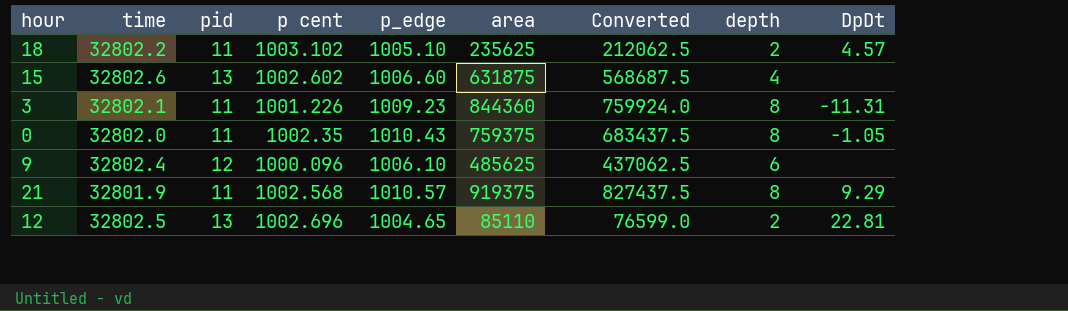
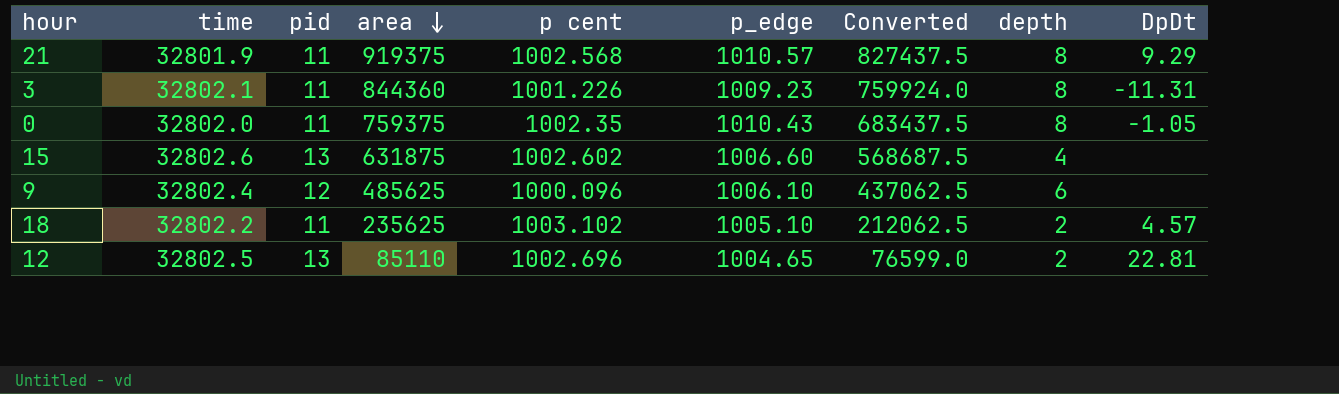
row order: none -> area descending
column area | position: 6 -> 4

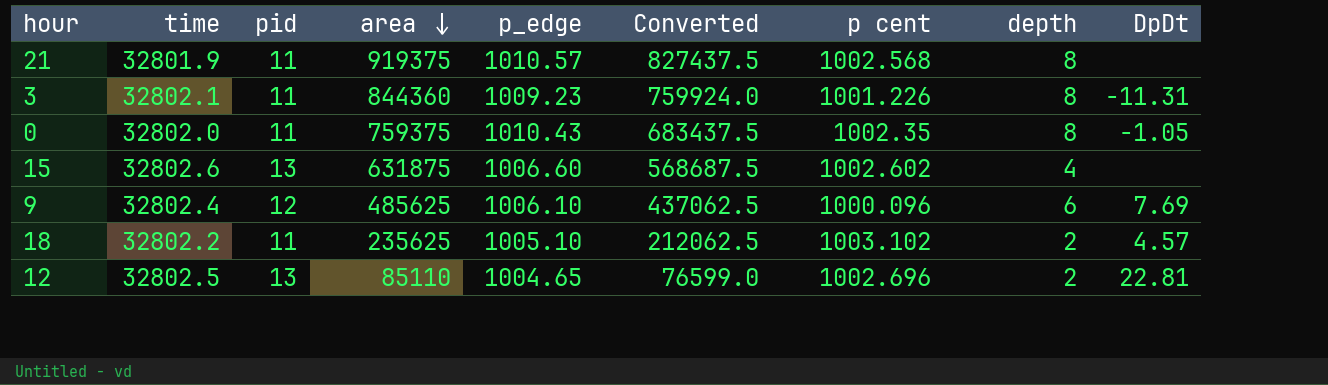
column p cent | position: 5 -> 7
21 | DpDt: 9.29 -> none
9 | DpDt: none -> 7.69

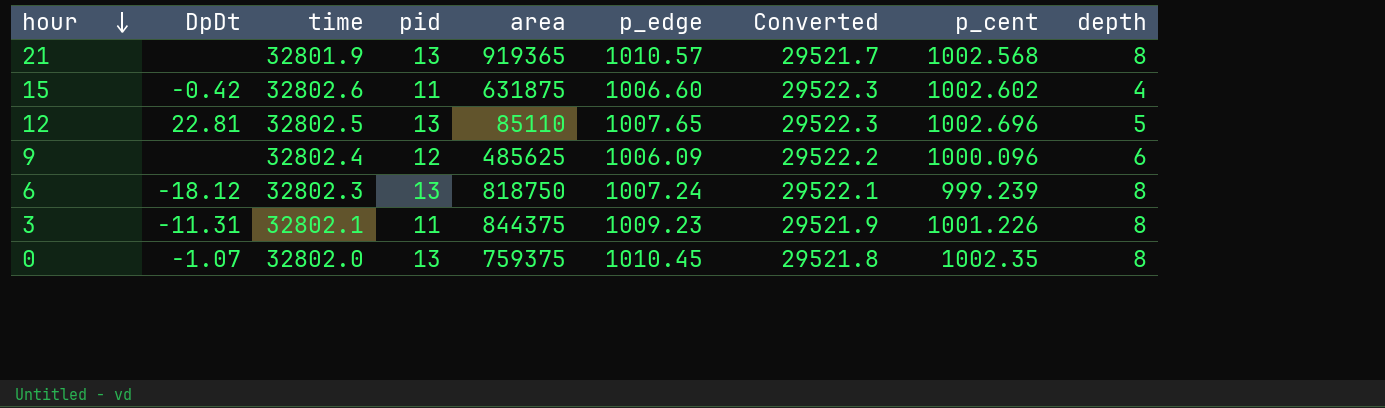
row order: area descending -> hour descending
column DpDt | position: 9 -> 2
column Converted | formula: [area] * 0.9 -> [time] * 0.9
column name: p cent -> p_cent
row 18: 32802.2 | 11 | 235625 | 1005.10 | 212062.5 | 1003.102 | 2 | 4.57 -> none
21 | pid: 11 -> 13
21 | area: 919375 -> 919365
15 | DpDt: none -> -0.42
15 | pid: 13 -> 11
12 | p_edge: 1004.65 -> 1007.65
12 | depth: 2 -> 5
9 | DpDt: 7.69 -> none
9 | p_edge: 1006.10 -> 1006.09
row 6: none -> -18.12 | 32802.3 | 13 | 818750 | 1007.24 | 29522.1 | 999.239 | 8
3 | area: 844360 -> 844375
0 | DpDt: -1.05 -> -1.07
0 | pid: 11 -> 13
0 | p_edge: 1010.43 -> 1010.45

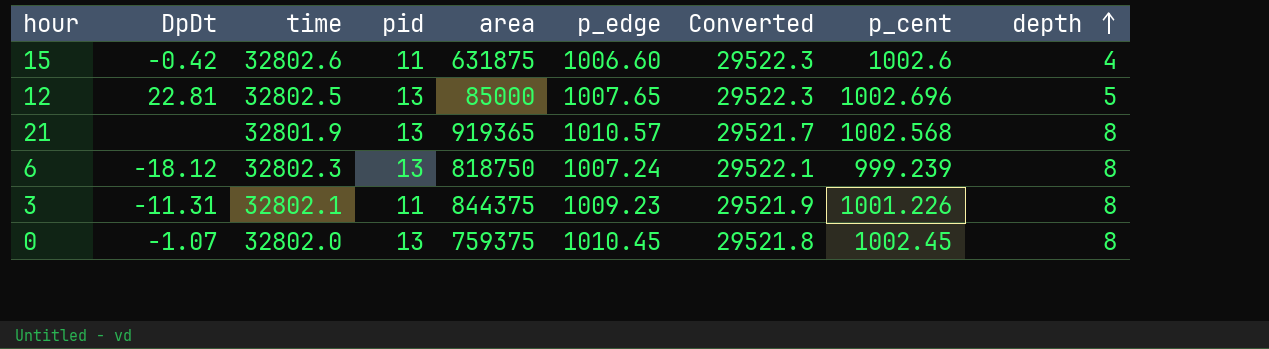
row order: hour descending -> depth ascending
row 9: none | 32802.4 | 12 | 485625 | 1006.09 | 29522.2 | 1000.096 | 6 -> none
15 | p_cent: 1002.602 -> 1002.6
12 | area: 85110 -> 85000
0 | p_cent: 1002.35 -> 1002.45

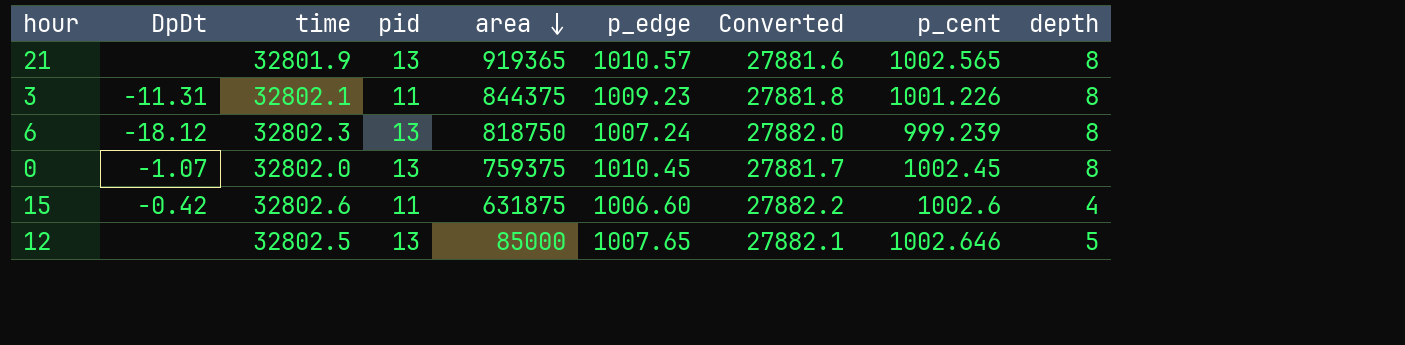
row order: depth ascending -> area descending
column Converted | formula: [time] * 0.9 -> [time] * 0.85
21 | p_cent: 1002.568 -> 1002.565
12 | DpDt: 22.81 -> none
12 | p_cent: 1002.696 -> 1002.646

